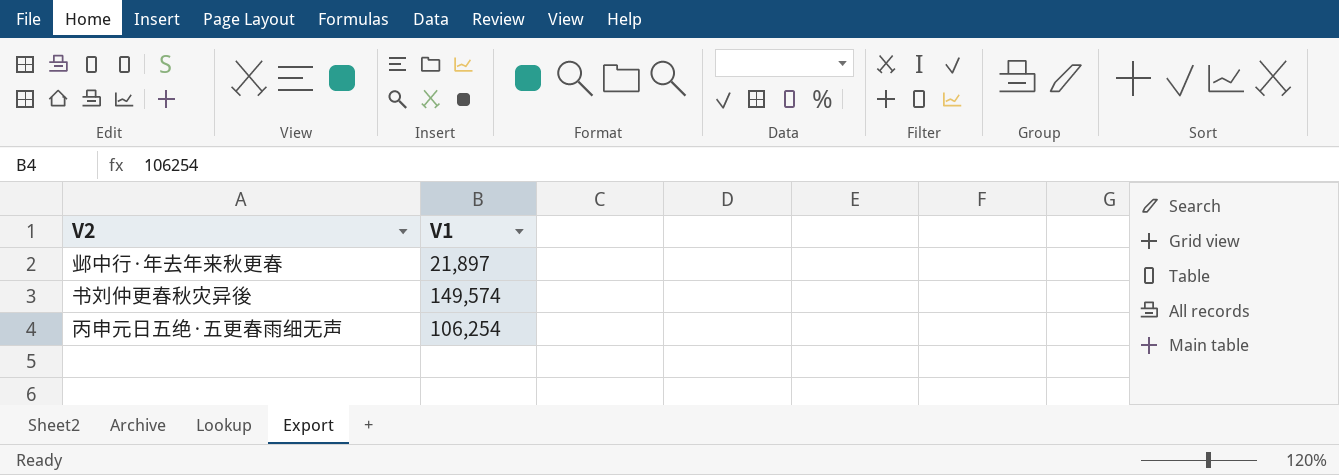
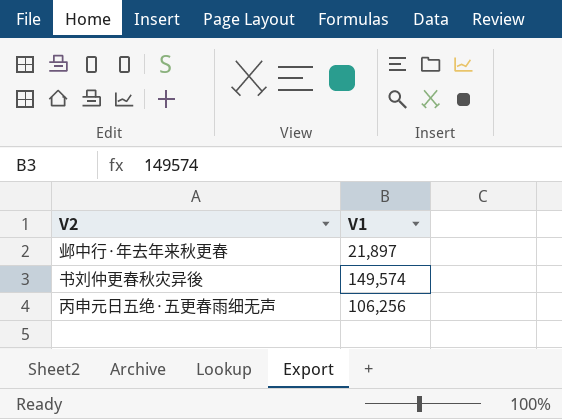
丙申元日五绝·五更春雨细无声 | V1: 106,254 -> 106,256

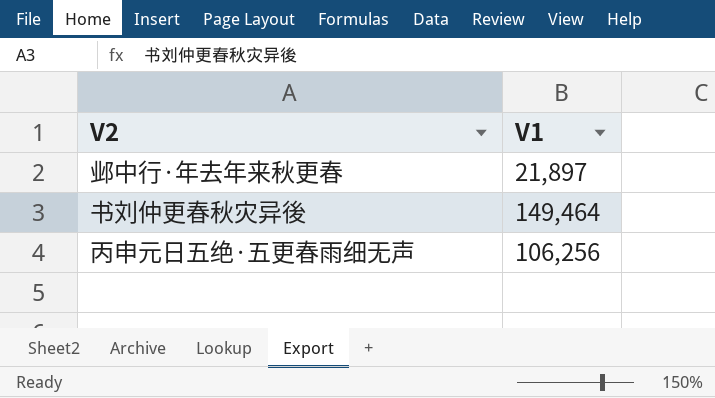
书刘仲更春秋灾异後 | V1: 149,574 -> 149,464

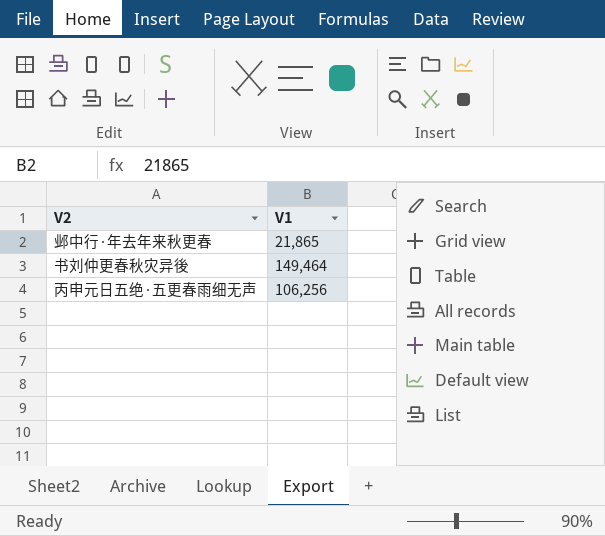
邺中行·年去年来秋更春 | V1: 21,897 -> 21,865

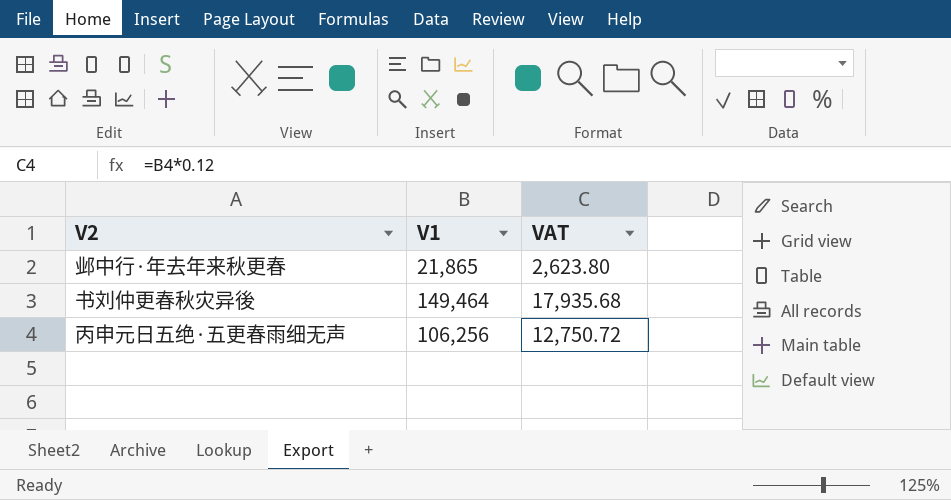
column VAT | formula: none -> [V1] * 0.12

